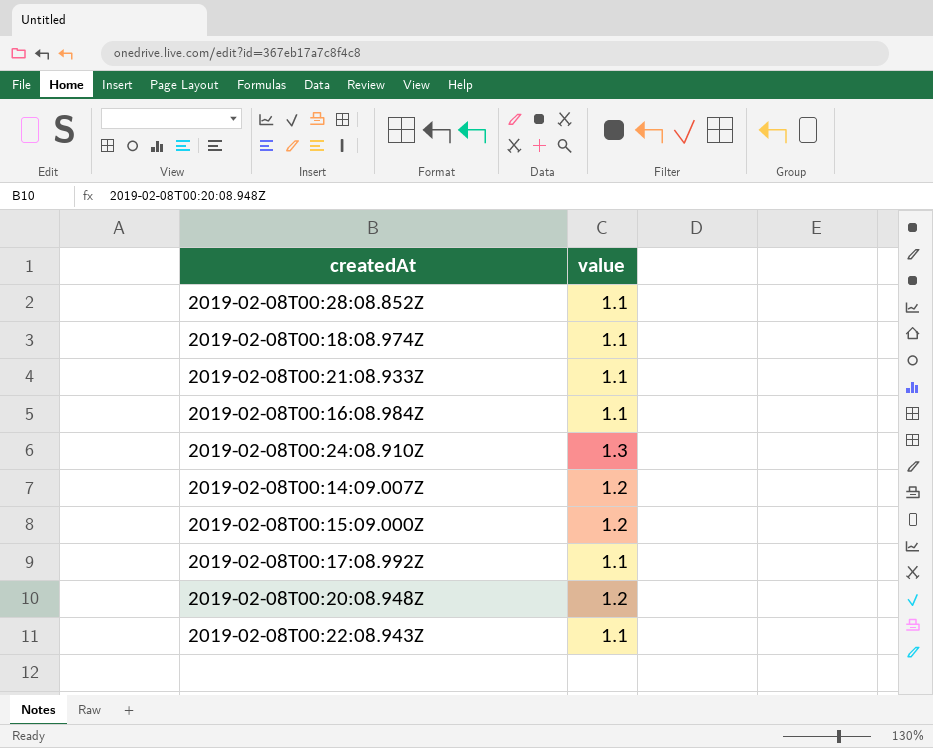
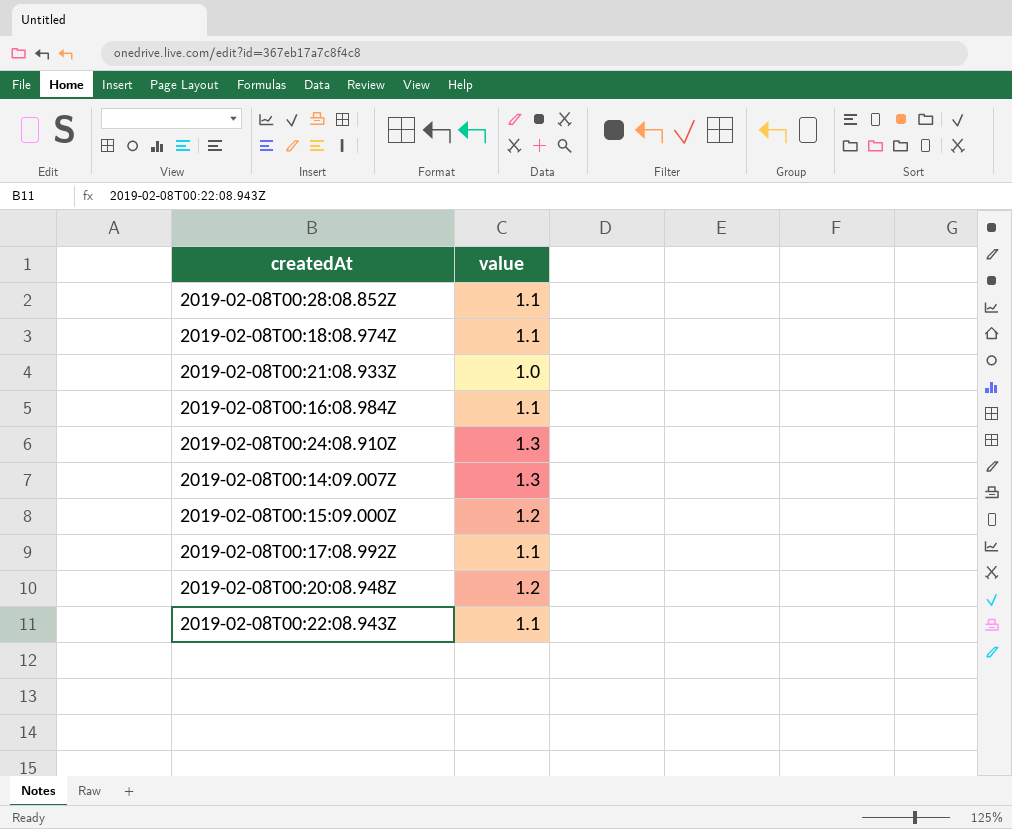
2019-02-08T00:21:08.933Z | value: 1.1 -> 1.0
2019-02-08T00:14:09.007Z | value: 1.2 -> 1.3

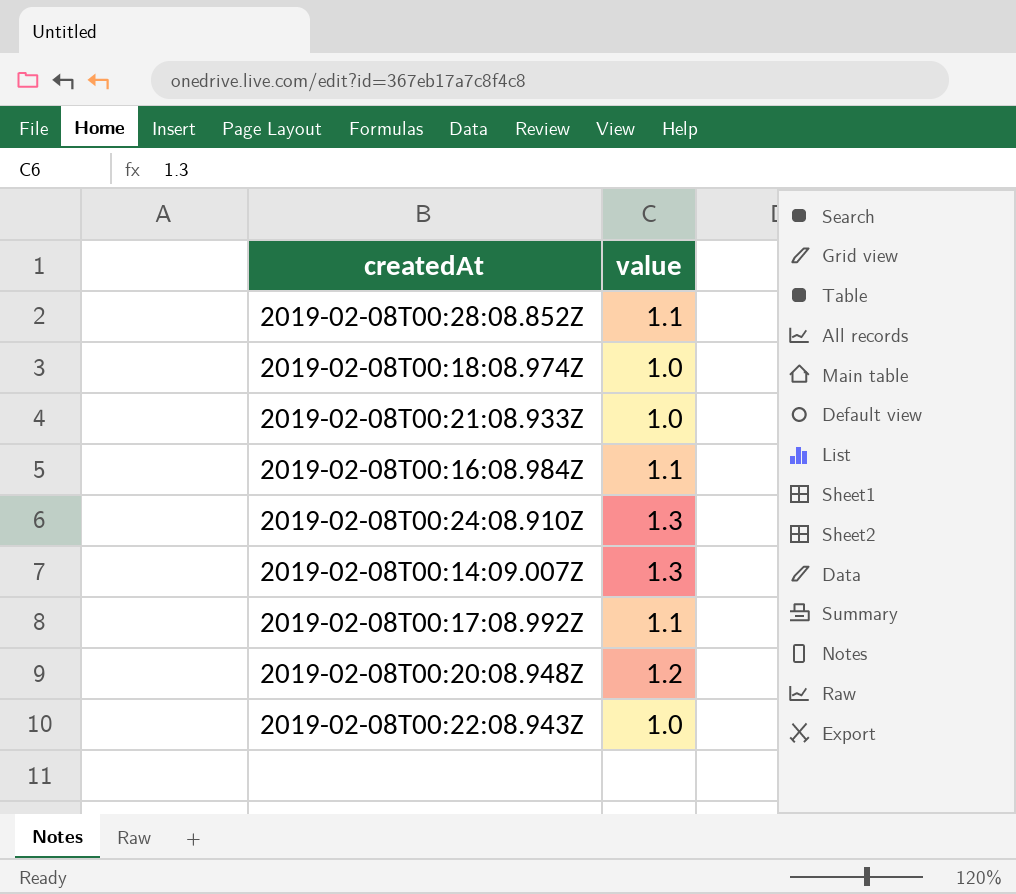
row 2019-02-08T00:15:09.000Z: 1.2 -> none
2019-02-08T00:18:08.974Z | value: 1.1 -> 1.0
2019-02-08T00:22:08.943Z | value: 1.1 -> 1.0

